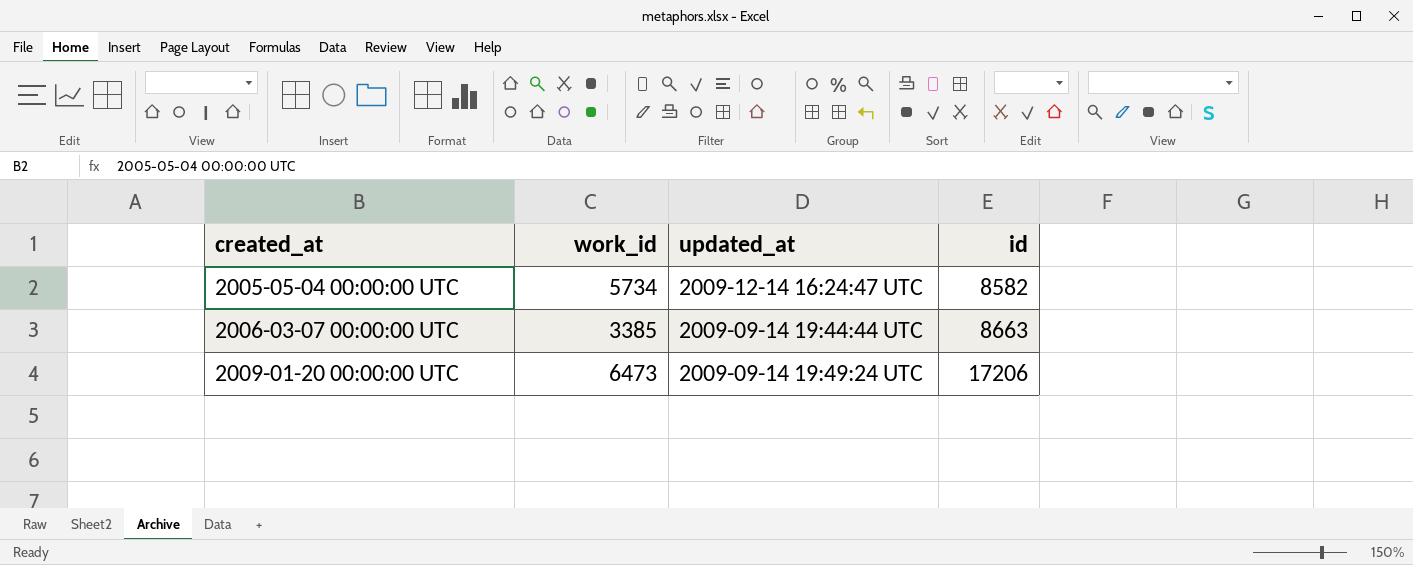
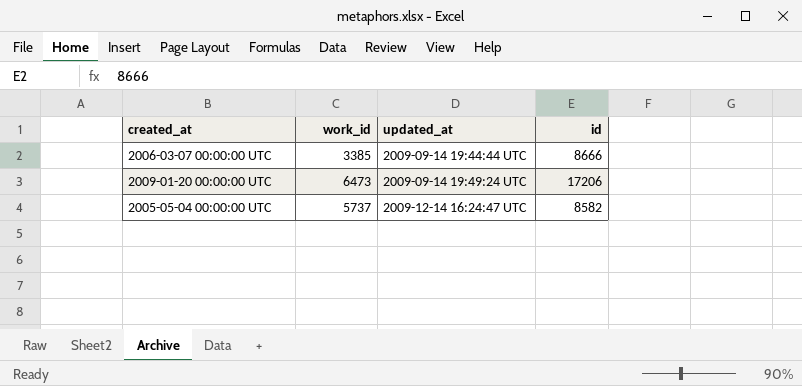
row order: created_at ascending -> updated_at ascending
2006-03-07 00:00:00 UTC | id: 8663 -> 8666
2005-05-04 00:00:00 UTC | work_id: 5734 -> 5737

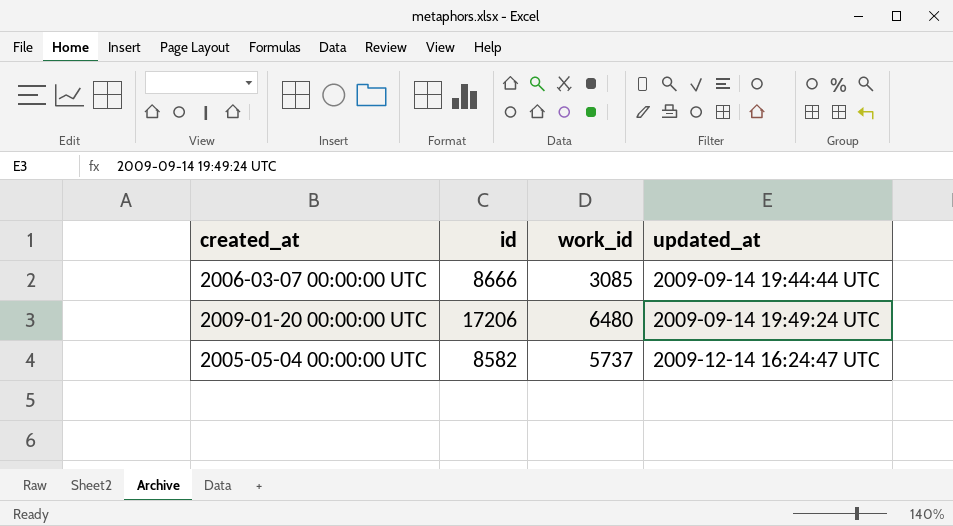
column id | position: 4 -> 2
2006-03-07 00:00:00 UTC | work_id: 3385 -> 3085
2009-01-20 00:00:00 UTC | work_id: 6473 -> 6480

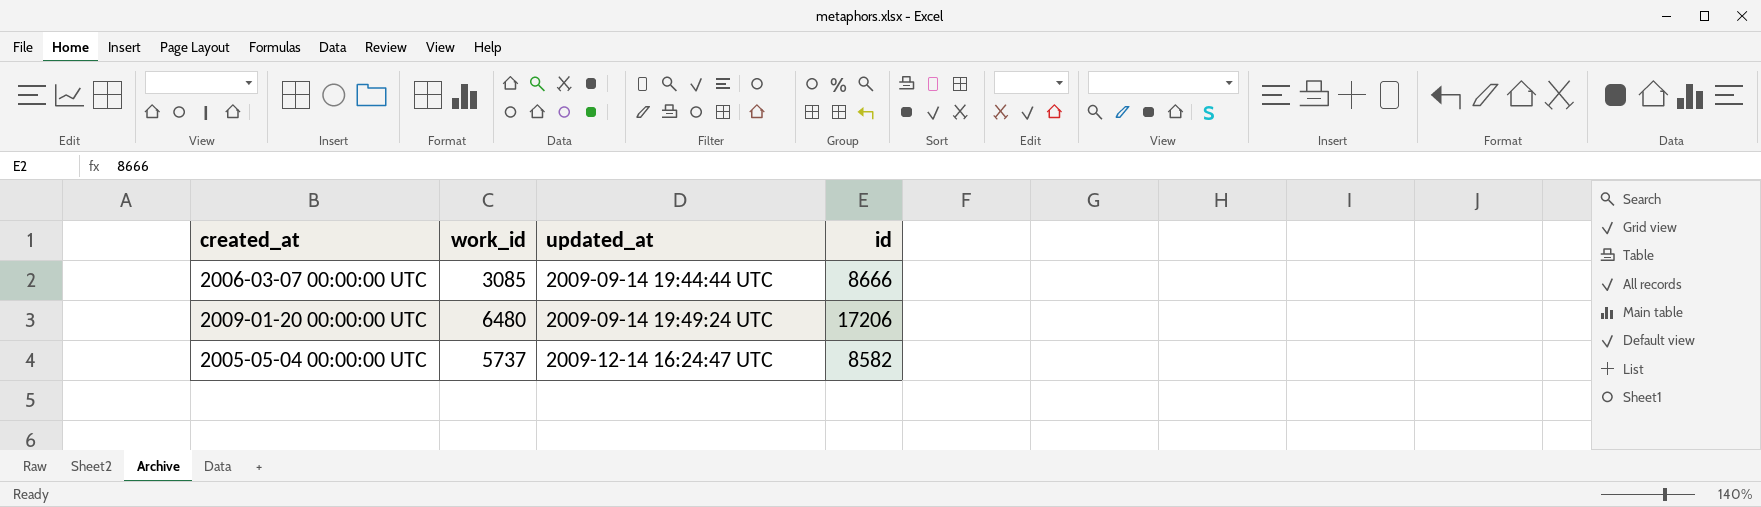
column id | position: 2 -> 4

